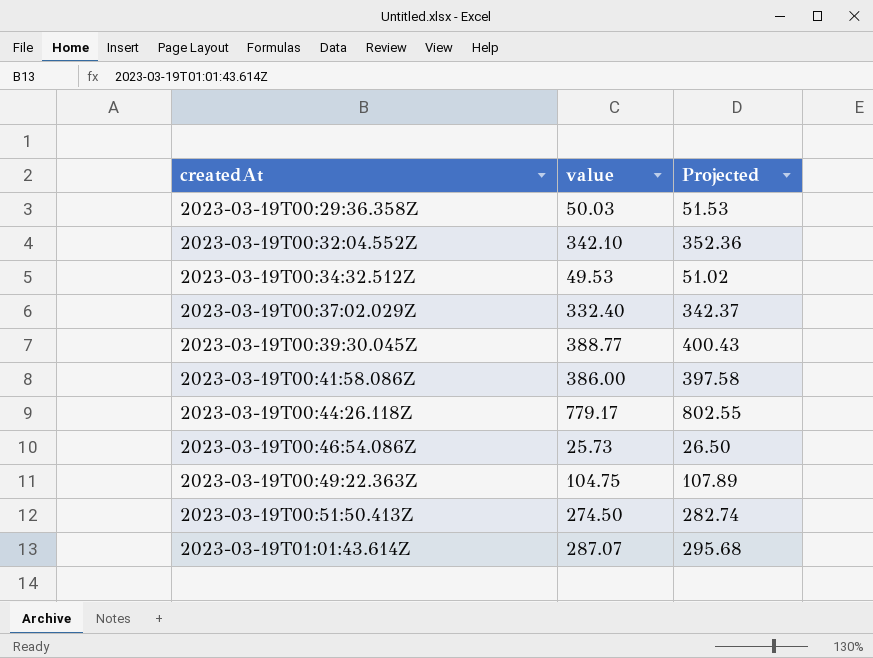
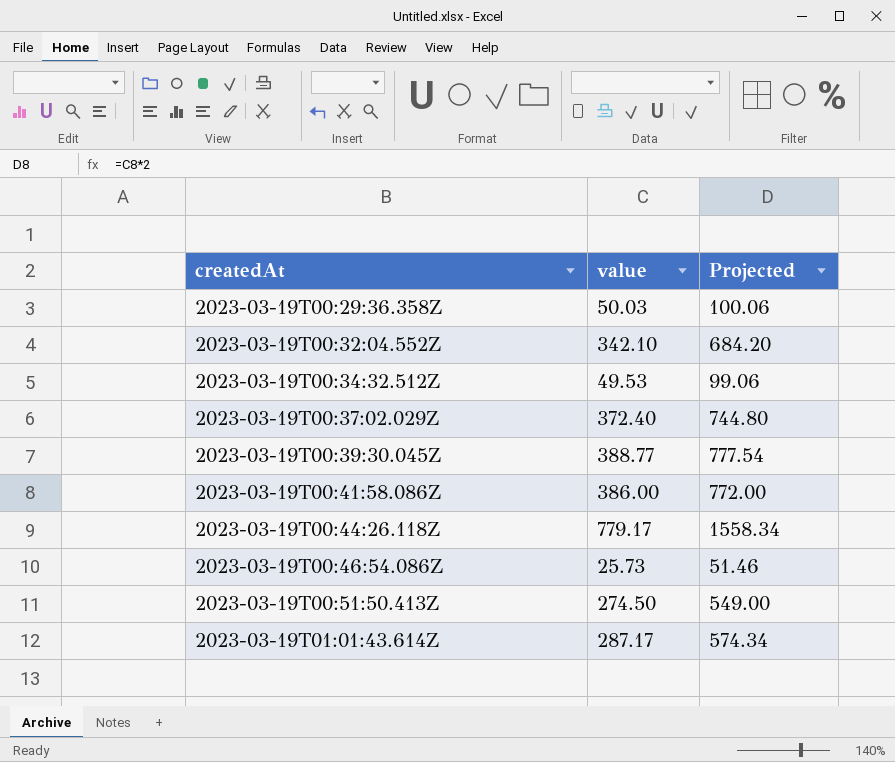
column Projected | formula: [value] * 1.03 -> [value] * 2
row 2023-03-19T00:49:22.363Z: 104.75 | 107.89 -> none
2023-03-19T00:37:02.029Z | value: 332.40 -> 372.40
2023-03-19T01:01:43.614Z | value: 287.07 -> 287.17

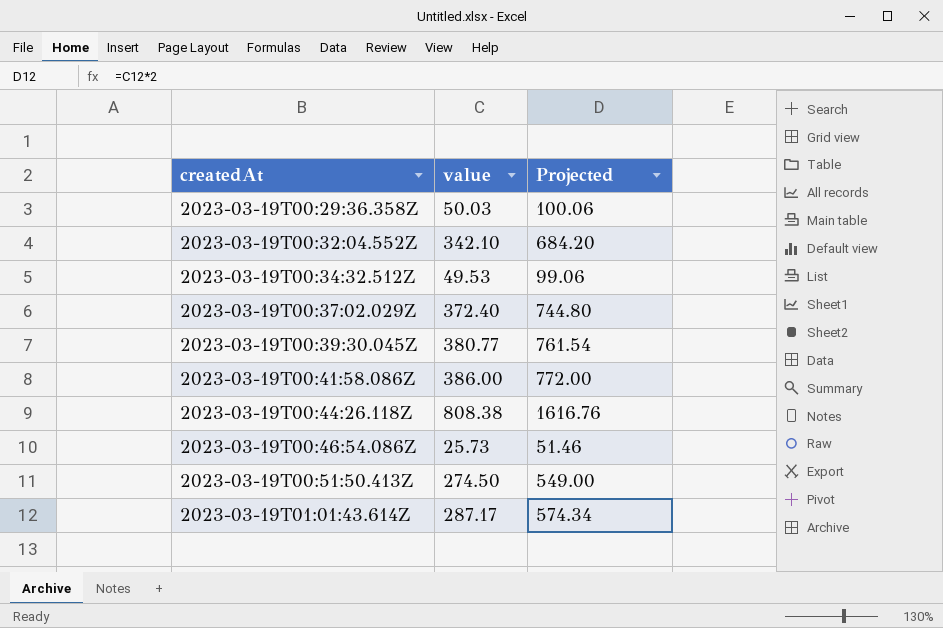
2023-03-19T00:39:30.045Z | value: 388.77 -> 380.77
2023-03-19T00:39:30.045Z | Projected: 777.54 -> 761.54
2023-03-19T00:44:26.118Z | value: 779.17 -> 808.38
2023-03-19T00:44:26.118Z | Projected: 1558.34 -> 1616.76

